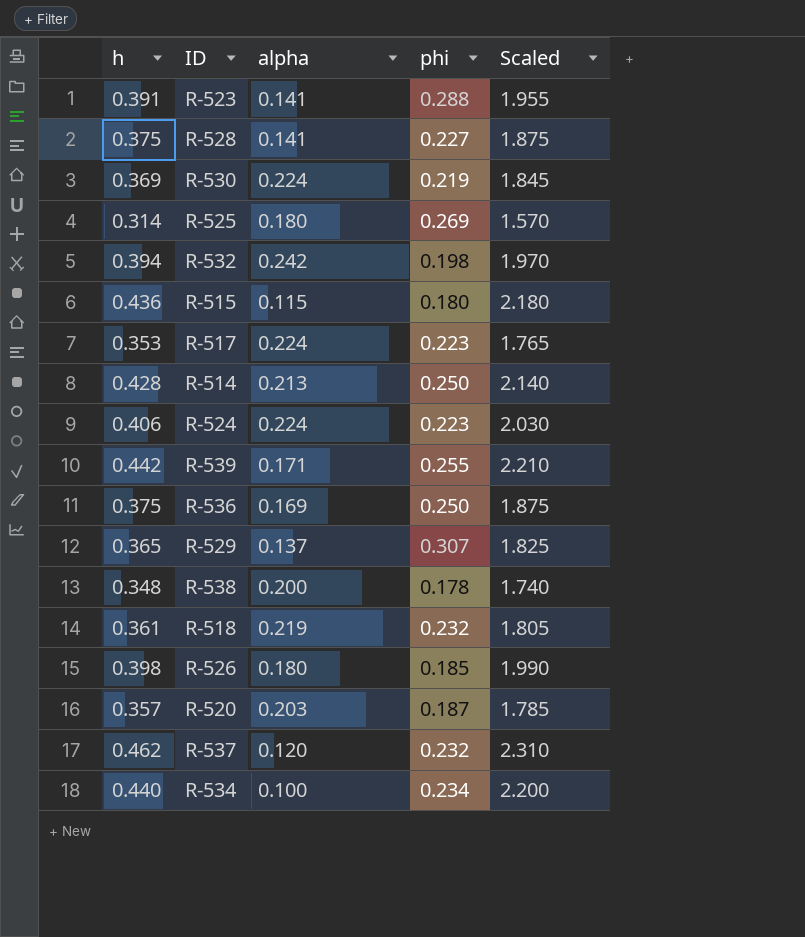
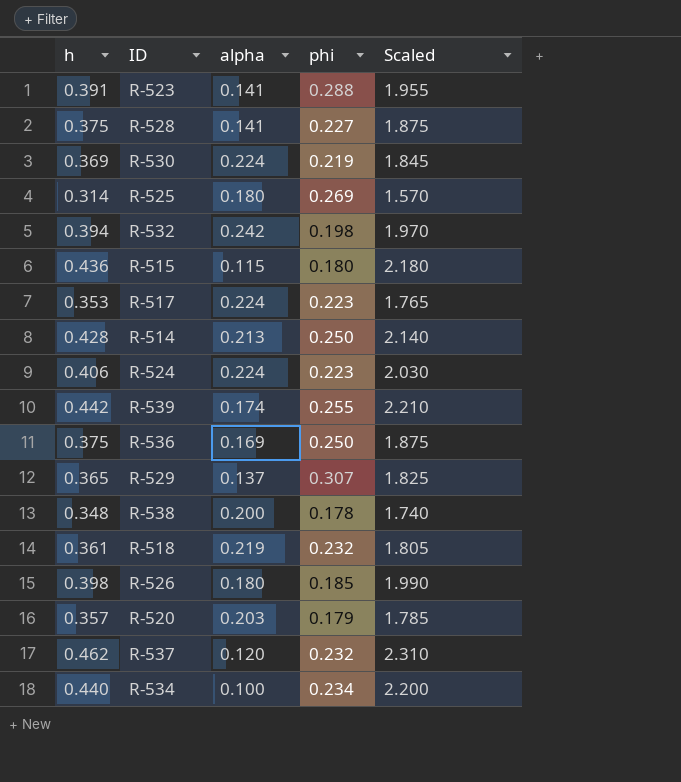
R-539 | alpha: 0.171 -> 0.174
R-520 | phi: 0.187 -> 0.179

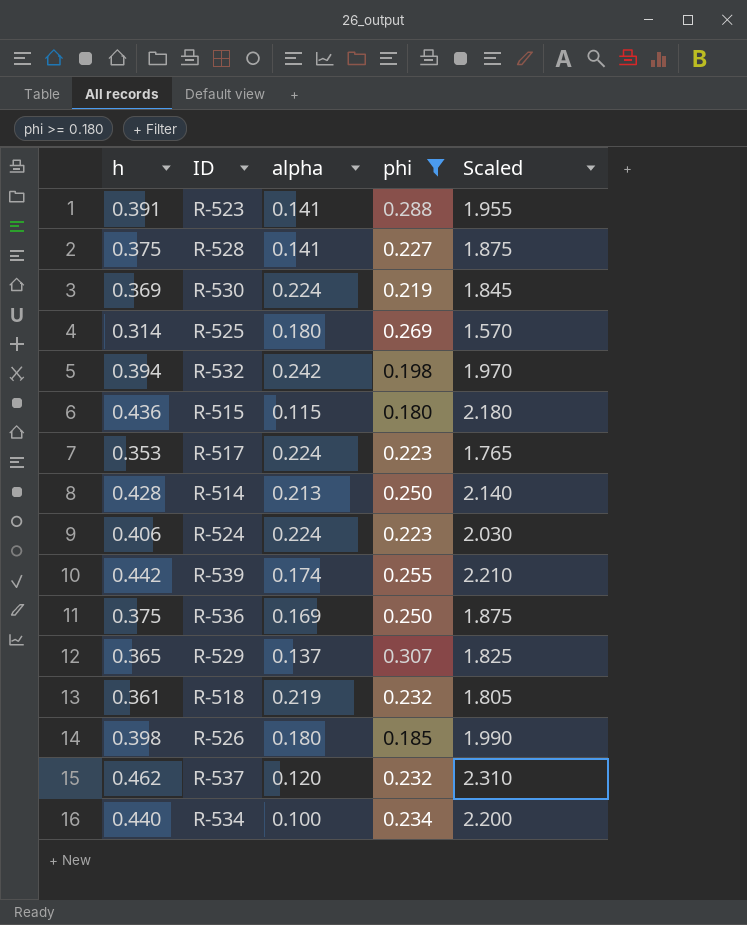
filter: none -> phi >= 0.180

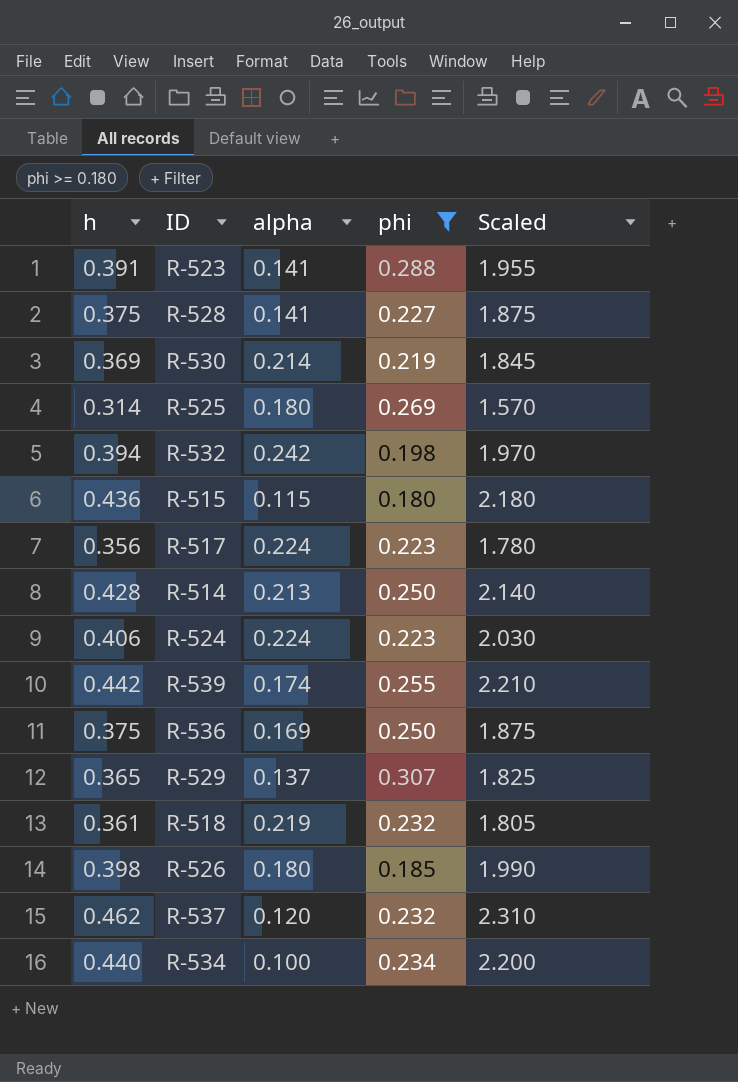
R-530 | alpha: 0.224 -> 0.214
R-517 | h: 0.353 -> 0.356
R-517 | Scaled: 1.765 -> 1.780

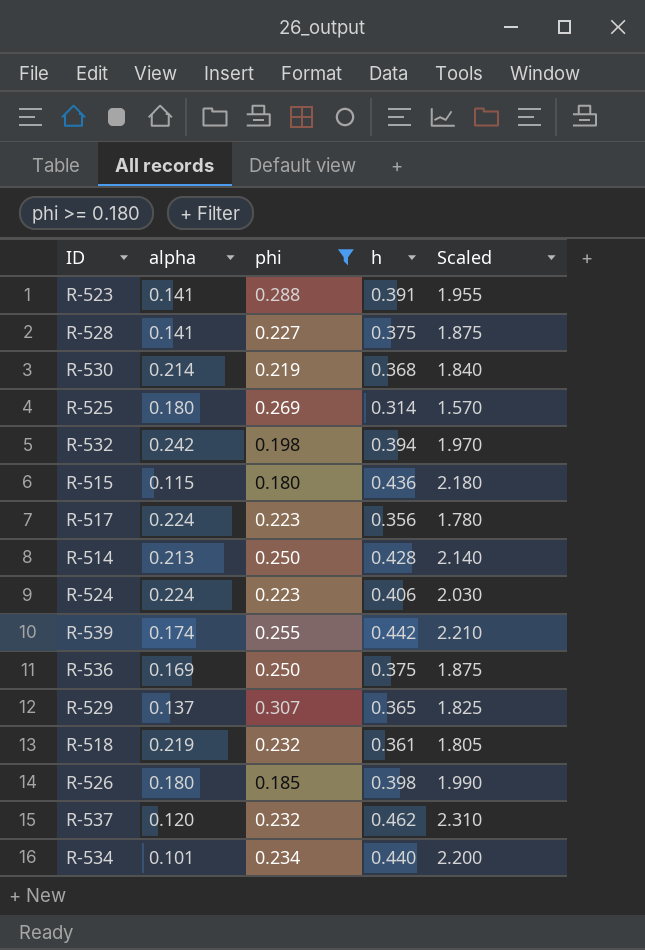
column h | position: 1 -> 4
R-530 | h: 0.369 -> 0.368
R-530 | Scaled: 1.845 -> 1.840
R-534 | alpha: 0.100 -> 0.101

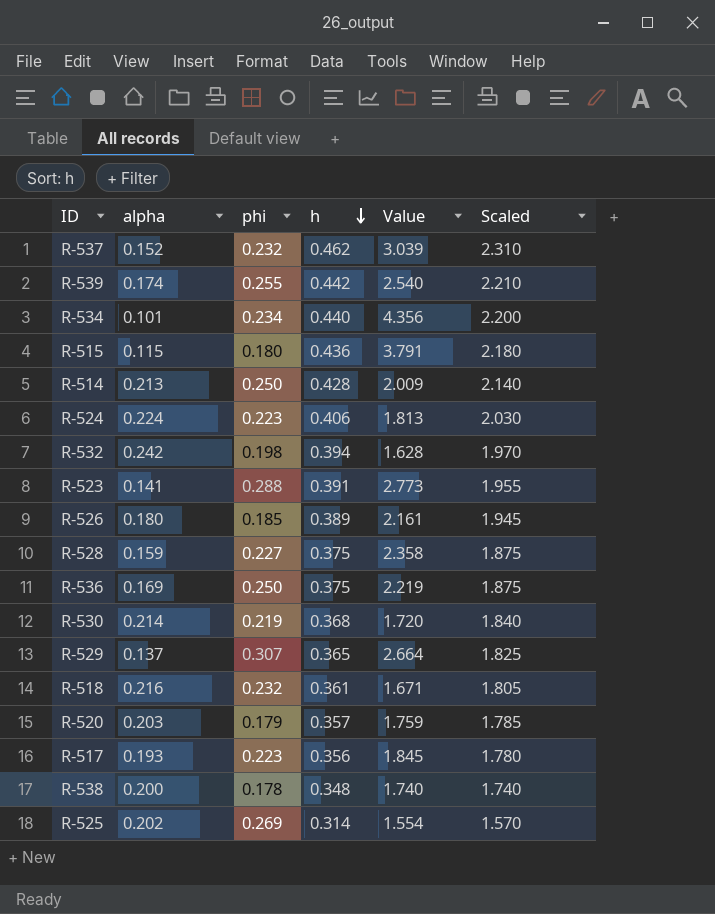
filter: phi >= 0.180 -> none
row order: none -> h descending
column Value | formula: none -> [h] / [alpha]
R-537 | alpha: 0.120 -> 0.152
R-526 | h: 0.398 -> 0.389
R-526 | Scaled: 1.990 -> 1.945
R-528 | alpha: 0.141 -> 0.159
R-518 | alpha: 0.219 -> 0.216
R-517 | alpha: 0.224 -> 0.193
R-525 | alpha: 0.180 -> 0.202

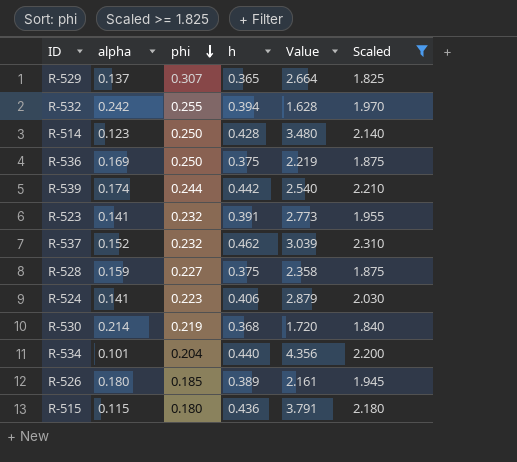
filter: none -> Scaled >= 1.825
row order: h descending -> phi descending
R-532 | phi: 0.198 -> 0.255
R-514 | alpha: 0.213 -> 0.123
R-514 | Value: 2.009 -> 3.480
R-539 | phi: 0.255 -> 0.244
R-523 | phi: 0.288 -> 0.232
R-524 | alpha: 0.224 -> 0.141
R-524 | Value: 1.813 -> 2.879
R-534 | phi: 0.234 -> 0.204

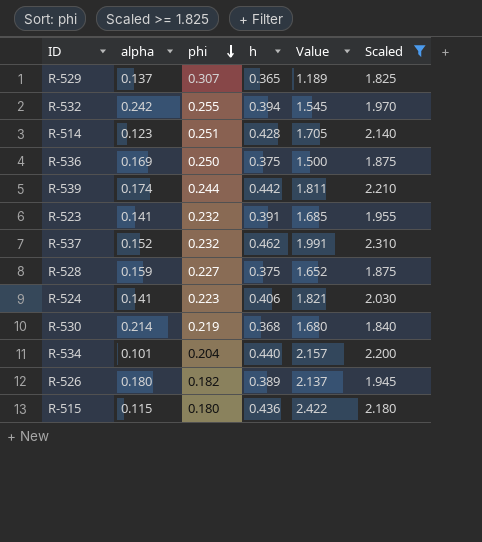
column Value | formula: [h] / [alpha] -> [h] / [phi]
R-514 | phi: 0.250 -> 0.251
R-526 | phi: 0.185 -> 0.182

